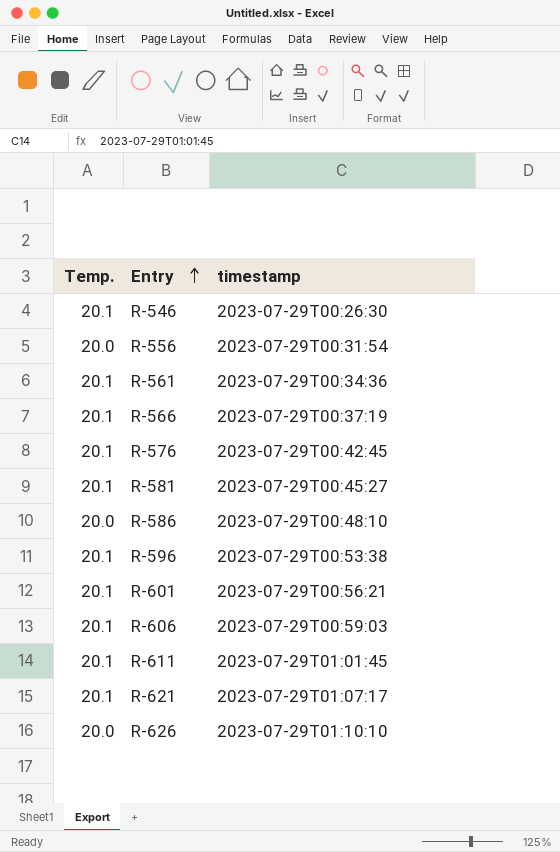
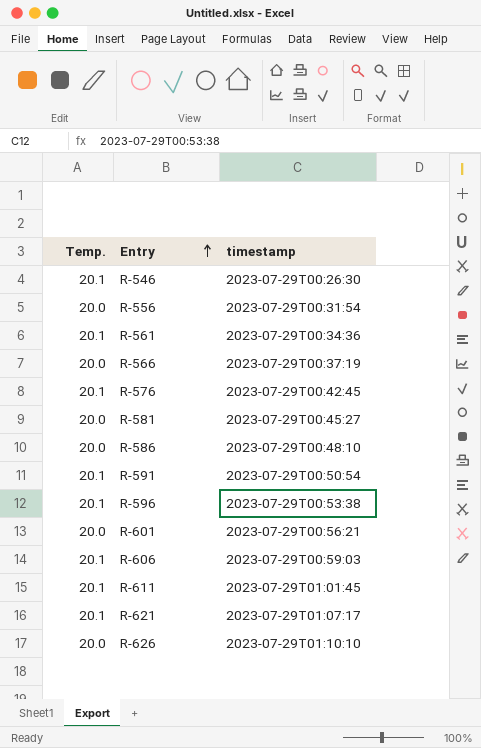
R-566 | Temp.: 20.1 -> 20.0
R-581 | Temp.: 20.1 -> 20.0
row R-591: none -> 20.1 | 2023-07-29T00:50:54
R-601 | Temp.: 20.1 -> 20.0

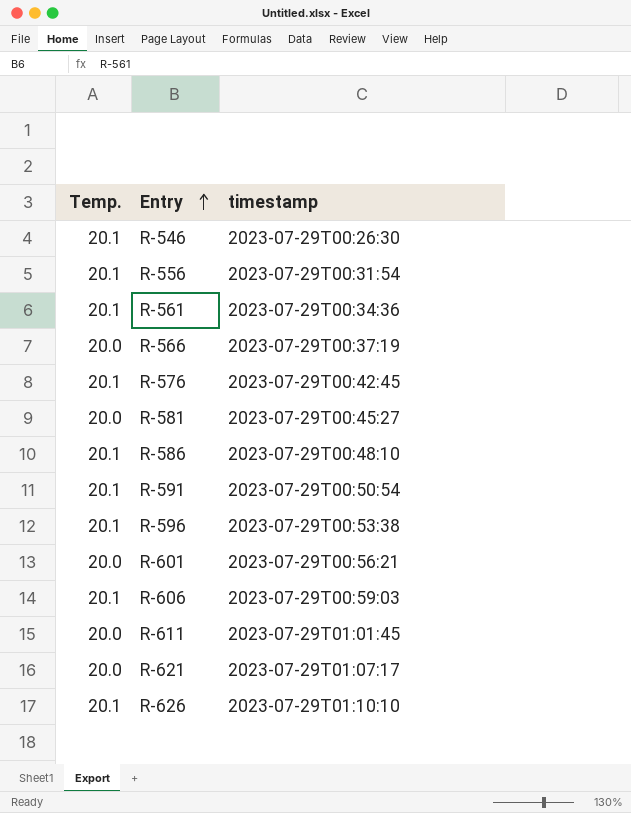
R-556 | Temp.: 20.0 -> 20.1
R-586 | Temp.: 20.0 -> 20.1
R-611 | Temp.: 20.1 -> 20.0
R-621 | Temp.: 20.1 -> 20.0
R-626 | Temp.: 20.0 -> 20.1

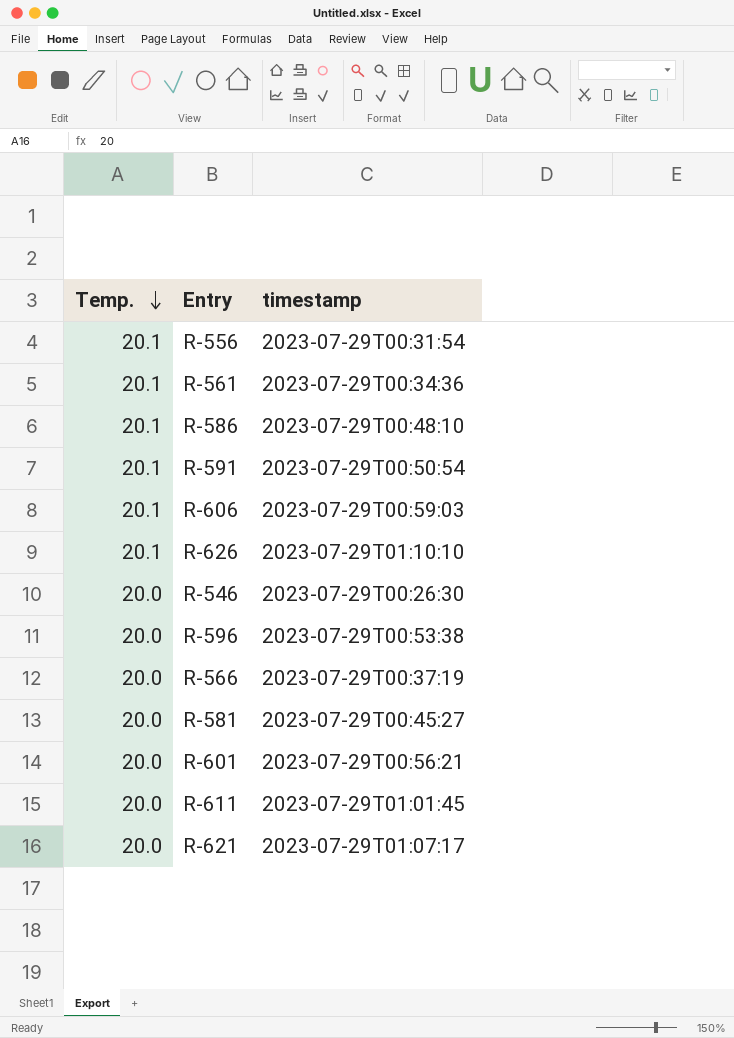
row order: Entry ascending -> Temp. descending
row R-576: 20.1 | 2023-07-29T00:42:45 -> none
R-546 | Temp.: 20.1 -> 20.0
R-596 | Temp.: 20.1 -> 20.0

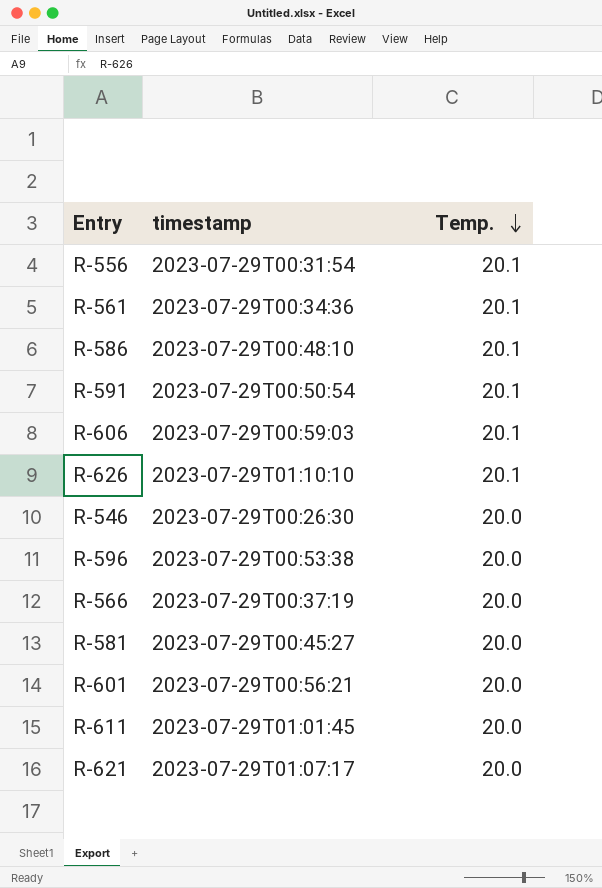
column Temp. | position: 1 -> 3

